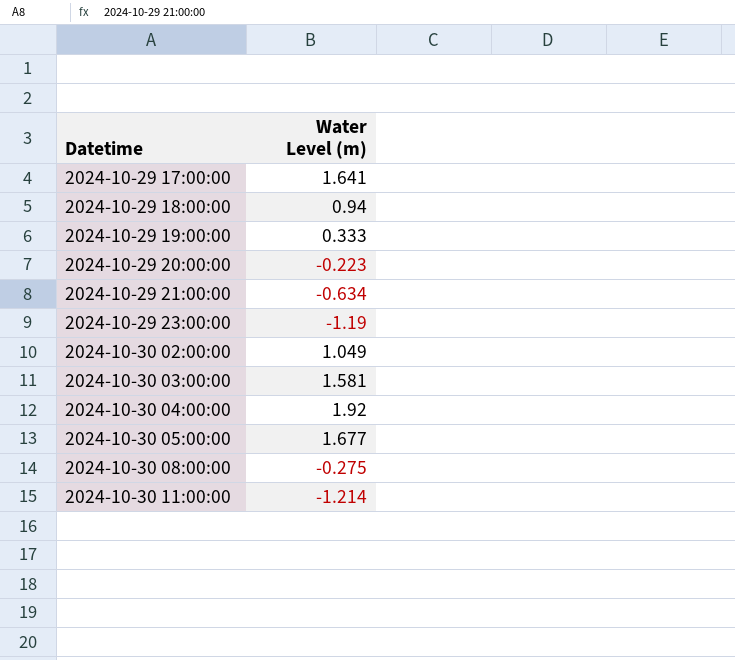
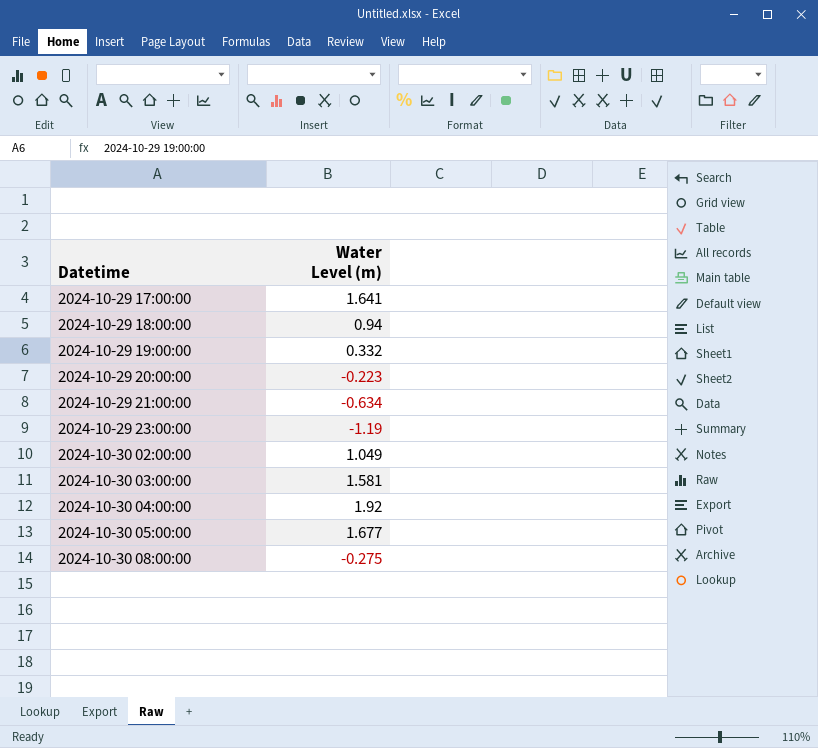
row 2024-10-30 11:00:00: -1.214 -> none
2024-10-29 19:00:00 | Water Level (m): 0.333 -> 0.332

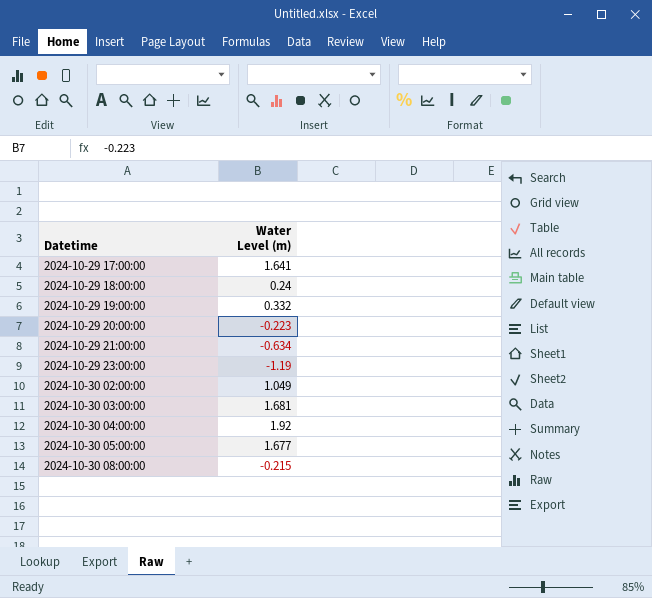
2024-10-29 18:00:00 | Water Level (m): 0.94 -> 0.24
2024-10-30 03:00:00 | Water Level (m): 1.581 -> 1.681
2024-10-30 08:00:00 | Water Level (m): -0.275 -> -0.215

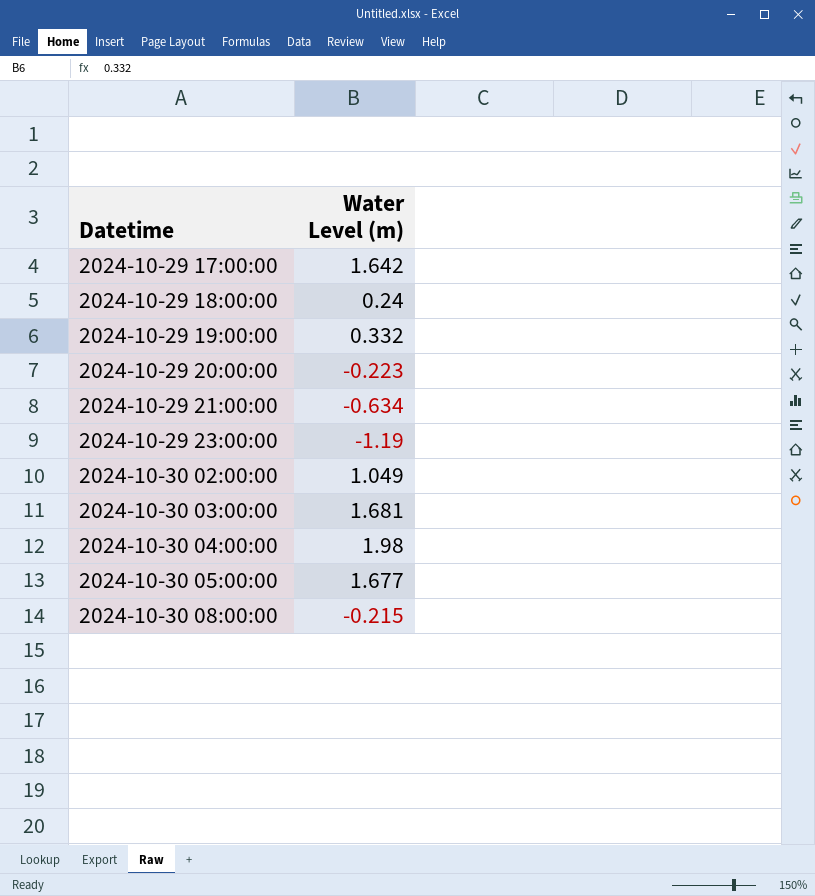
2024-10-29 17:00:00 | Water Level (m): 1.641 -> 1.642
2024-10-30 04:00:00 | Water Level (m): 1.92 -> 1.98

